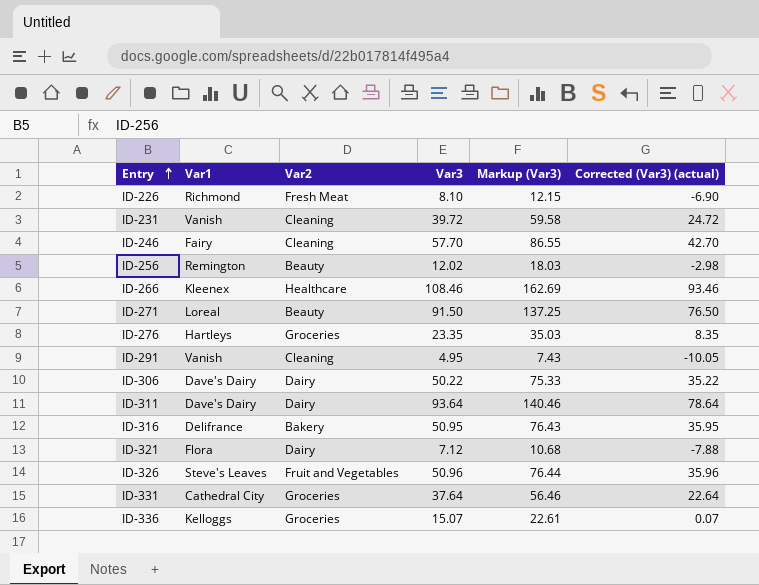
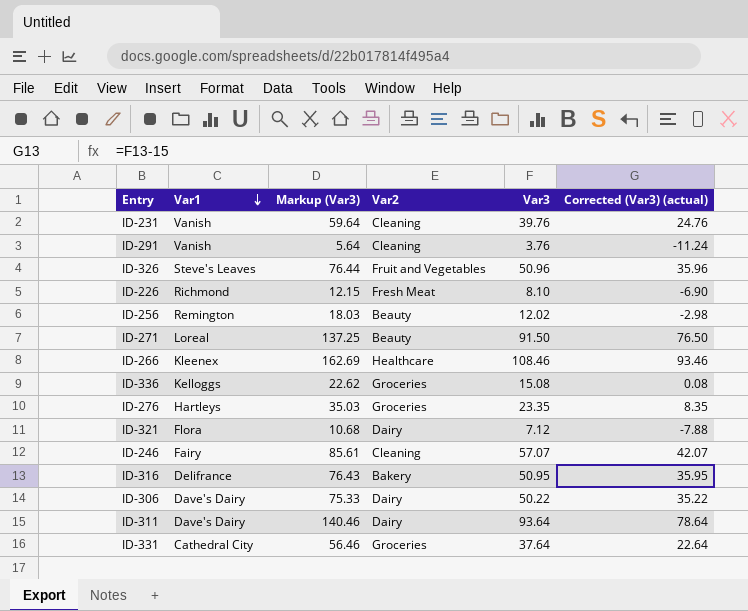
row order: Entry ascending -> Var1 descending
column Markup (Var3) | position: 5 -> 3
ID-231 | Markup (Var3): 59.58 -> 59.64
ID-231 | Var3: 39.72 -> 39.76
ID-231 | Corrected (Var3) (actual): 24.72 -> 24.76
ID-291 | Markup (Var3): 7.43 -> 5.64
ID-291 | Var3: 4.95 -> 3.76
ID-291 | Corrected (Var3) (actual): -10.05 -> -11.24
ID-336 | Markup (Var3): 22.61 -> 22.62
ID-336 | Var3: 15.07 -> 15.08
ID-336 | Corrected (Var3) (actual): 0.07 -> 0.08
ID-246 | Markup (Var3): 86.55 -> 85.61
ID-246 | Var3: 57.70 -> 57.07
ID-246 | Corrected (Var3) (actual): 42.70 -> 42.07

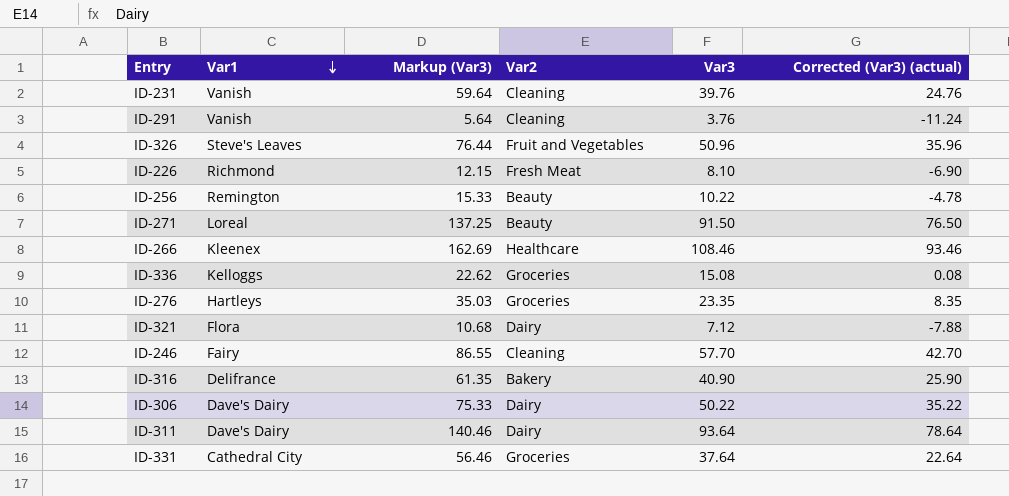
ID-256 | Markup (Var3): 18.03 -> 15.33
ID-256 | Var3: 12.02 -> 10.22
ID-256 | Corrected (Var3) (actual): -2.98 -> -4.78
ID-246 | Markup (Var3): 85.61 -> 86.55
ID-246 | Var3: 57.07 -> 57.70
ID-246 | Corrected (Var3) (actual): 42.07 -> 42.70
ID-316 | Markup (Var3): 76.43 -> 61.35
ID-316 | Var3: 50.95 -> 40.90
ID-316 | Corrected (Var3) (actual): 35.95 -> 25.90

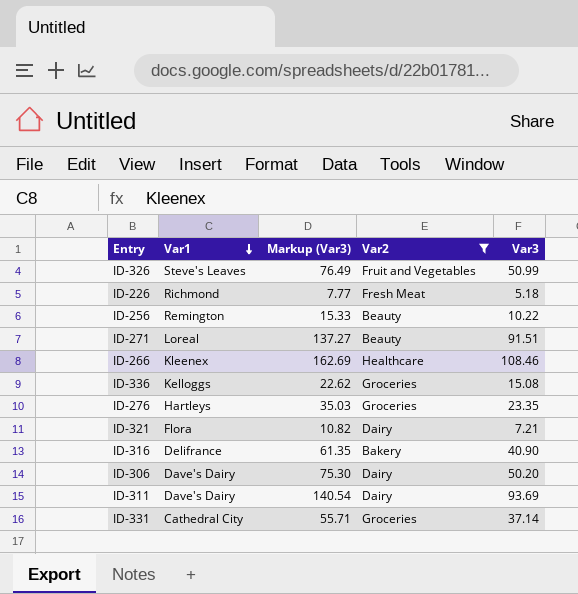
filter: none -> Var2 != Cleaning
column Corrected (Var3) (actual) | formula: [Var3] - 15 -> none
ID-326 | Markup (Var3): 76.44 -> 76.49
ID-326 | Var3: 50.96 -> 50.99
ID-226 | Markup (Var3): 12.15 -> 7.77
ID-226 | Var3: 8.10 -> 5.18
ID-271 | Markup (Var3): 137.25 -> 137.27
ID-271 | Var3: 91.50 -> 91.51
ID-321 | Markup (Var3): 10.68 -> 10.82
ID-321 | Var3: 7.12 -> 7.21
ID-306 | Markup (Var3): 75.33 -> 75.30
ID-306 | Var3: 50.22 -> 50.20
ID-311 | Markup (Var3): 140.46 -> 140.54
ID-311 | Var3: 93.64 -> 93.69
ID-331 | Markup (Var3): 56.46 -> 55.71
ID-331 | Var3: 37.64 -> 37.14

